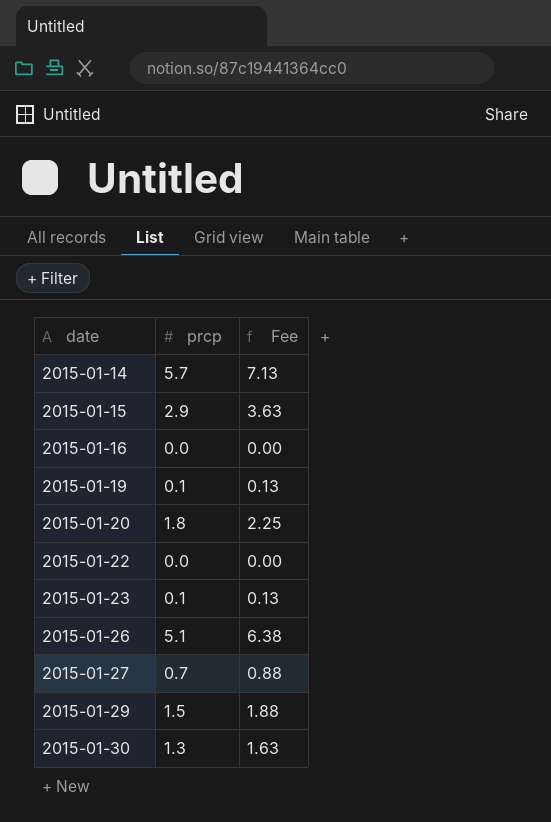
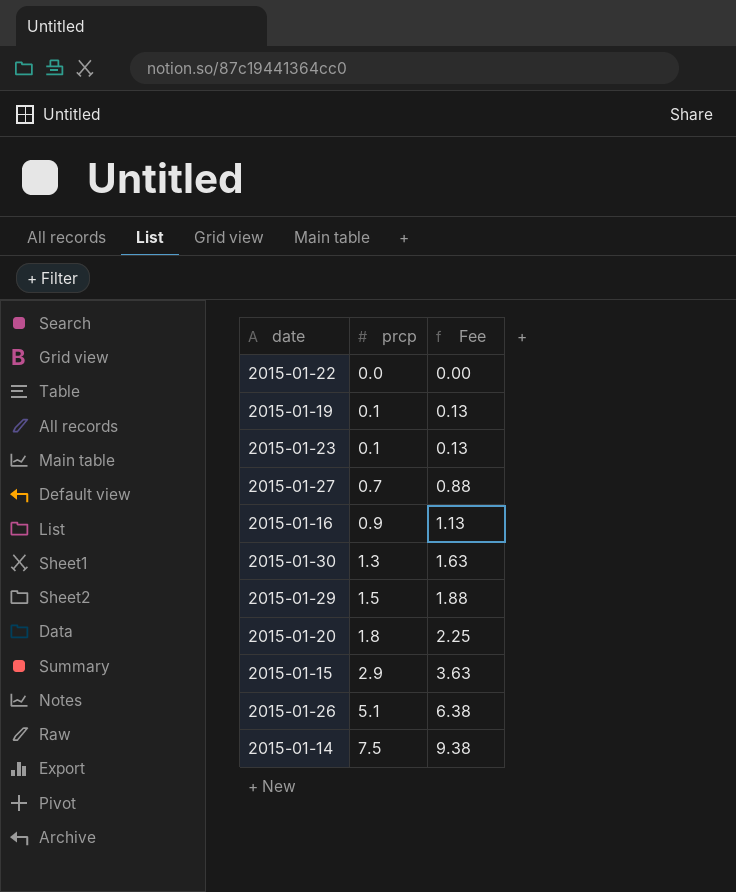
row order: date ascending -> prcp ascending
2015-01-16 | prcp: 0.0 -> 0.9
2015-01-16 | Fee: 0.00 -> 1.13
2015-01-14 | prcp: 5.7 -> 7.5
2015-01-14 | Fee: 7.13 -> 9.38

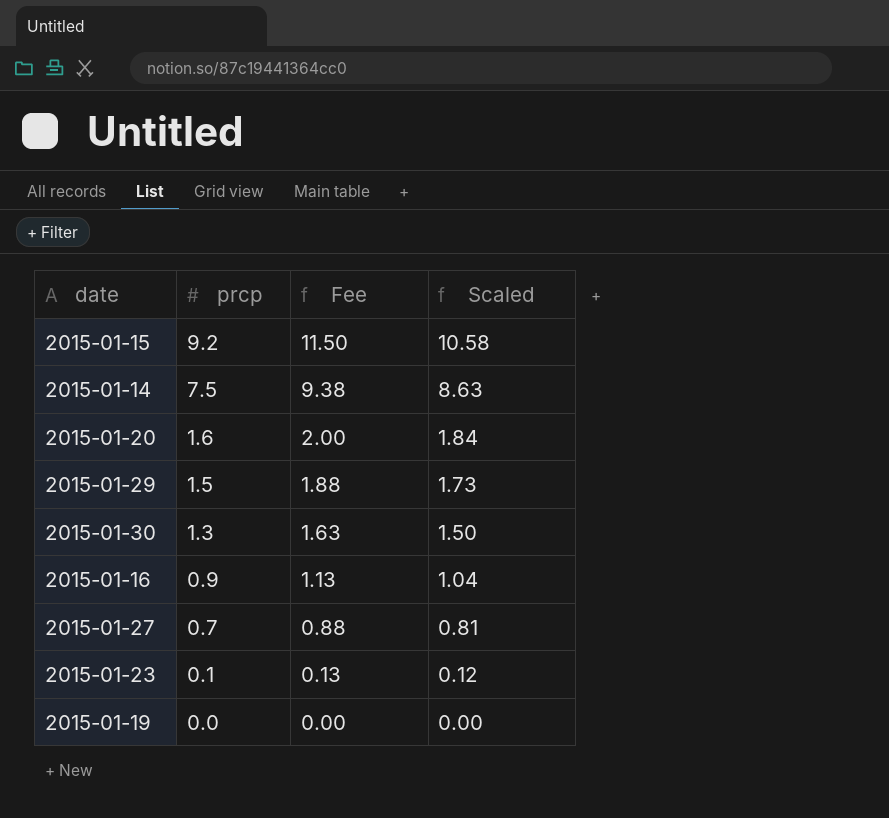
row order: prcp ascending -> prcp descending
column Scaled | formula: none -> [prcp] * 1.15
row 2015-01-22: 0.0 | 0.00 -> none
row 2015-01-26: 5.1 | 6.38 -> none
2015-01-15 | prcp: 2.9 -> 9.2
2015-01-15 | Fee: 3.63 -> 11.50
2015-01-20 | prcp: 1.8 -> 1.6
2015-01-20 | Fee: 2.25 -> 2.00
2015-01-19 | prcp: 0.1 -> 0.0
2015-01-19 | Fee: 0.13 -> 0.00

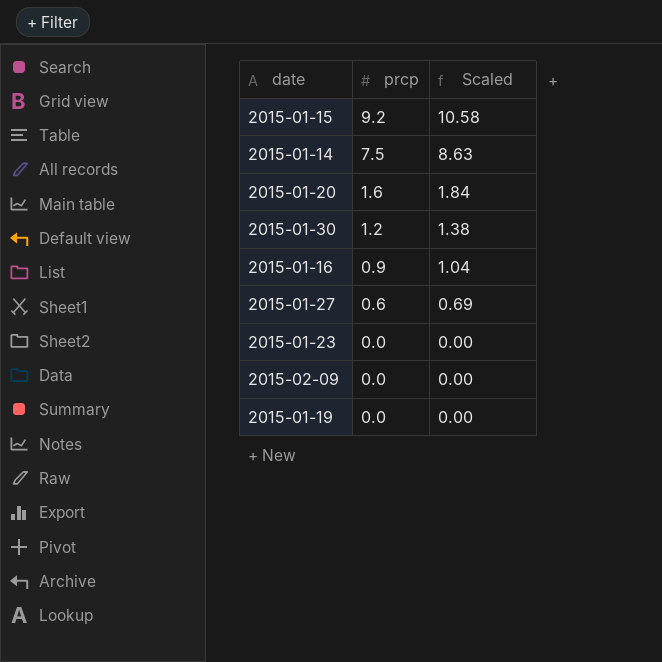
column Fee | formula: [prcp] * 1.25 -> none
row 2015-01-29: 1.5 | 1.88 | 1.73 -> none
2015-01-30 | prcp: 1.3 -> 1.2
2015-01-30 | Scaled: 1.50 -> 1.38
2015-01-27 | prcp: 0.7 -> 0.6
2015-01-27 | Scaled: 0.81 -> 0.69
2015-01-23 | prcp: 0.1 -> 0.0
2015-01-23 | Scaled: 0.12 -> 0.00
row 2015-02-09: none -> 0.0 | 0.00

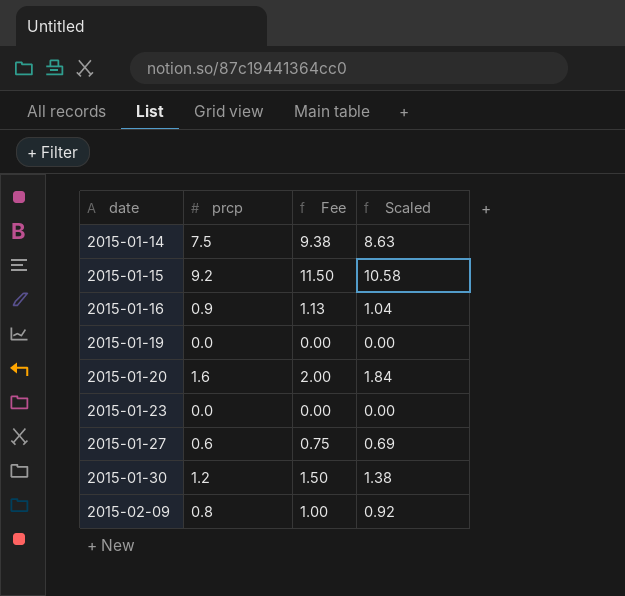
row order: prcp descending -> date ascending
column Fee | formula: none -> [prcp] * 1.25
2015-02-09 | prcp: 0.0 -> 0.8
2015-02-09 | Scaled: 0.00 -> 0.92

